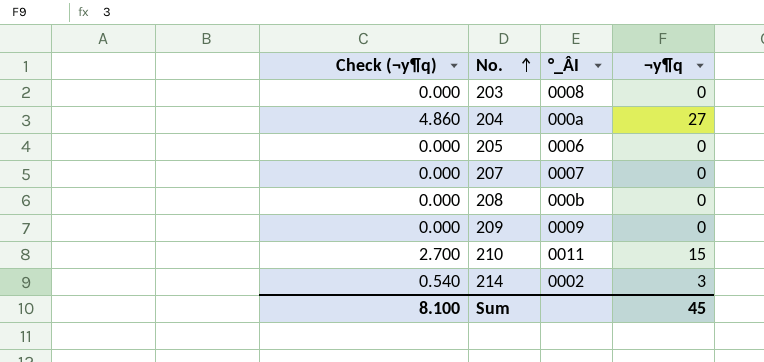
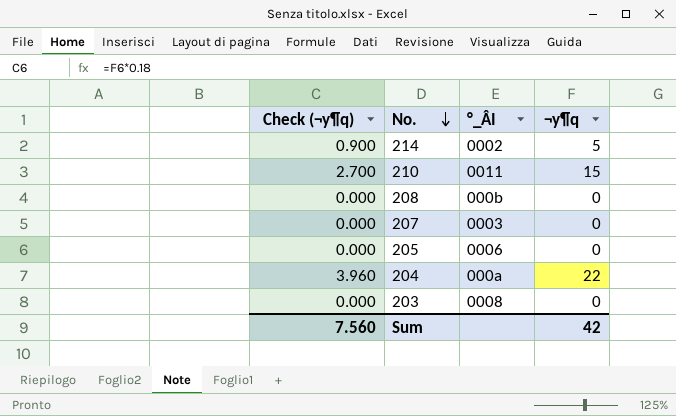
row order: No. ascending -> No. descending
row 209: 0.000 | 0009 | 0 -> none
214 | Check (¬y¶q): 0.540 -> 0.900
214 | ¬y¶q: 3 -> 5
207 | °_ÂI: 0007 -> 0003
204 | Check (¬y¶q): 4.860 -> 3.960
204 | ¬y¶q: 27 -> 22
Sum | Check (¬y¶q): 8.100 -> 7.560
Sum | ¬y¶q: 45 -> 42

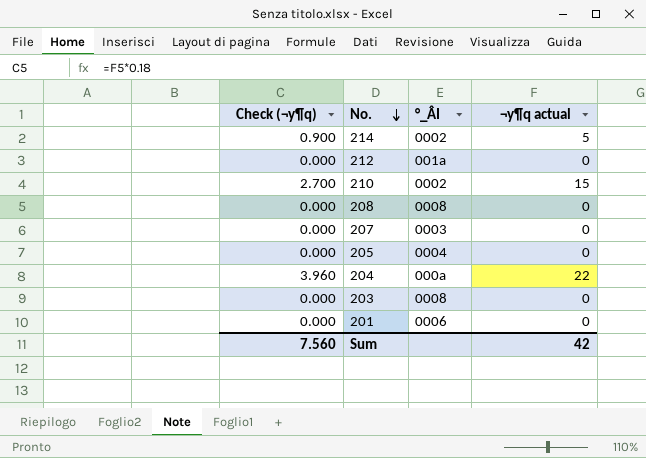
column name: ¬y¶q -> ¬y¶q actual
row 212: none -> 0.000 | 001a | 0
210 | °_ÂI: 0011 -> 0002
208 | °_ÂI: 000b -> 0008
205 | °_ÂI: 0006 -> 0004
row 201: none -> 0.000 | 0006 | 0

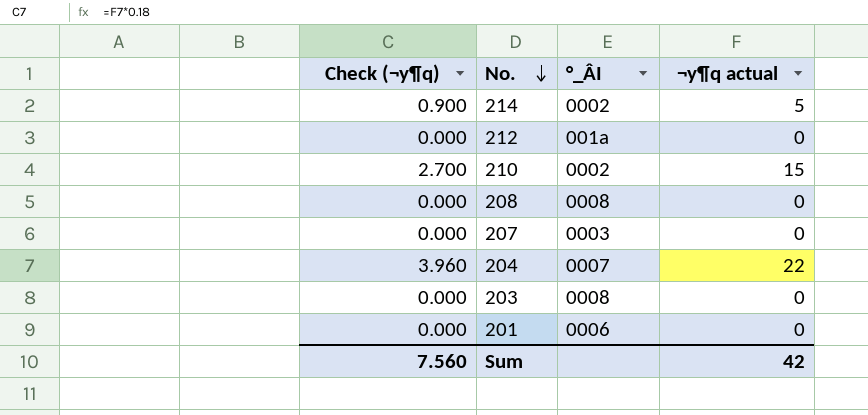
row 205: 0.000 | 0004 | 0 -> none
204 | °_ÂI: 000a -> 0007

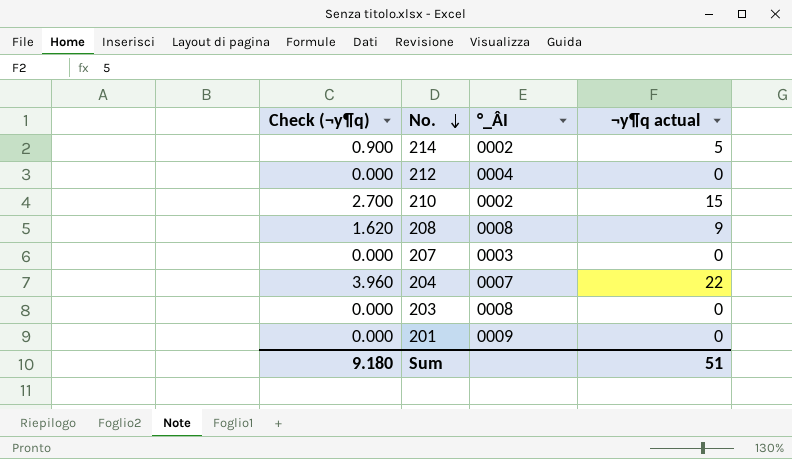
212 | °_ÂI: 001a -> 0004
208 | Check (¬y¶q): 0.000 -> 1.620
208 | ¬y¶q actual: 0 -> 9
201 | °_ÂI: 0006 -> 0009
Sum | Check (¬y¶q): 7.560 -> 9.180
Sum | ¬y¶q actual: 42 -> 51

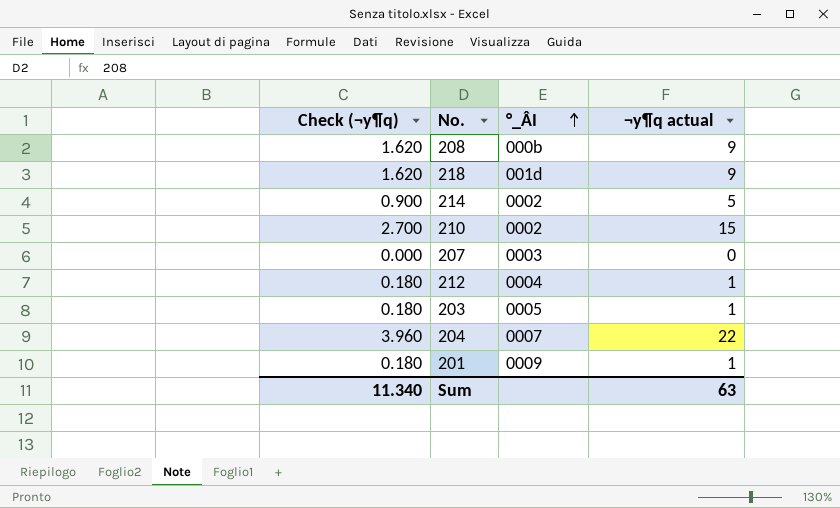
row order: No. descending -> °_ÂI ascending
208 | °_ÂI: 0008 -> 000b
row 218: none -> 1.620 | 001d | 9
212 | Check (¬y¶q): 0.000 -> 0.180
212 | ¬y¶q actual: 0 -> 1
203 | Check (¬y¶q): 0.000 -> 0.180
203 | °_ÂI: 0008 -> 0005
203 | ¬y¶q actual: 0 -> 1
201 | Check (¬y¶q): 0.000 -> 0.180
201 | ¬y¶q actual: 0 -> 1
Sum | Check (¬y¶q): 9.180 -> 11.340
Sum | ¬y¶q actual: 51 -> 63

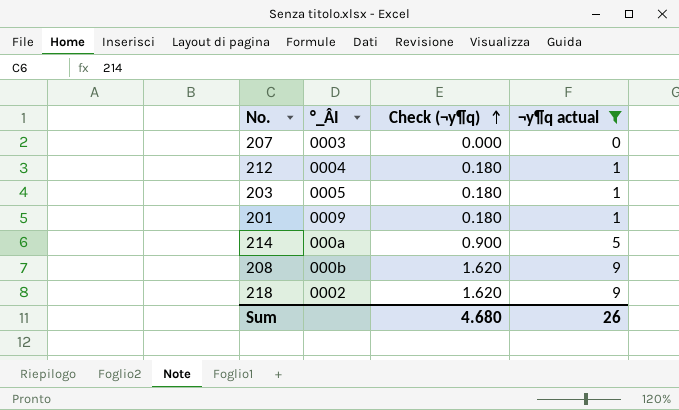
filter: none -> ¬y¶q actual <= 9
row order: °_ÂI ascending -> Check (¬y¶q) ascending
column Check (¬y¶q) | position: 1 -> 3
214 | °_ÂI: 0002 -> 000a
218 | °_ÂI: 001d -> 0002
Sum | Check (¬y¶q): 11.340 -> 4.680
Sum | ¬y¶q actual: 63 -> 26

